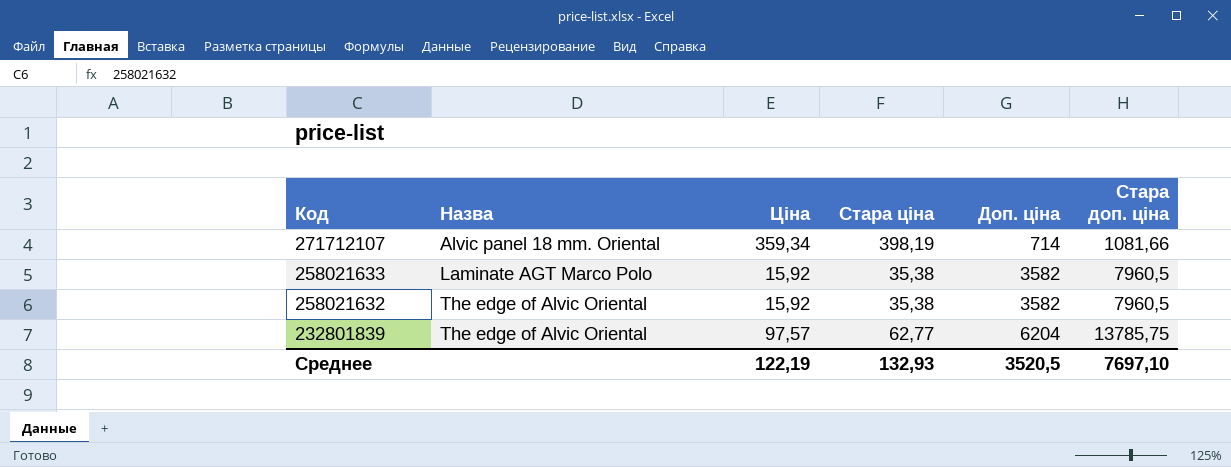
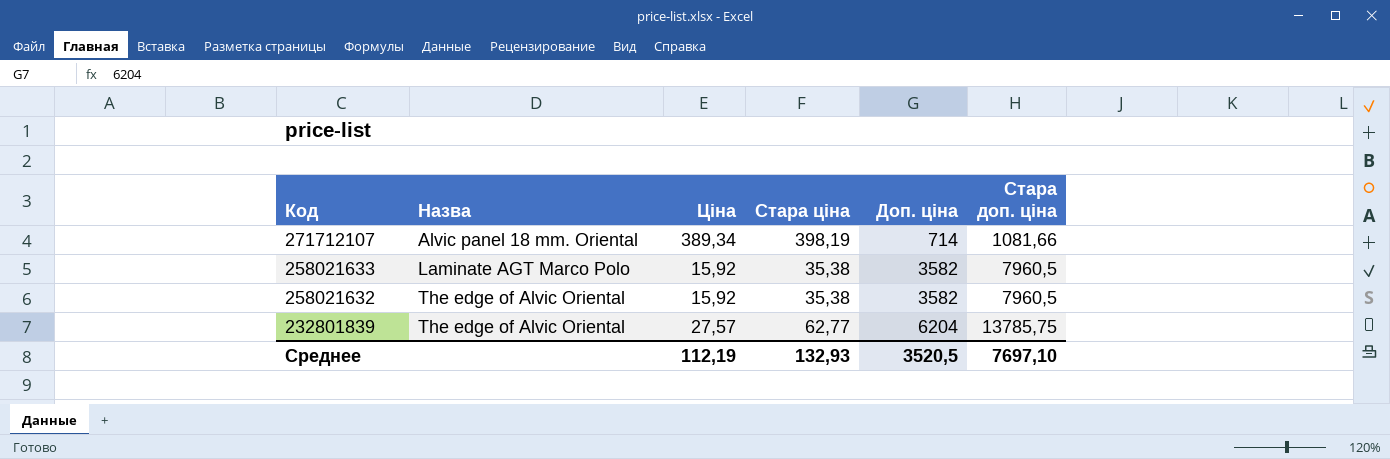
271712107 | Ціна: 359,34 -> 389,34
232801839 | Ціна: 97,57 -> 27,57
Среднее | Ціна: 122,19 -> 112,19

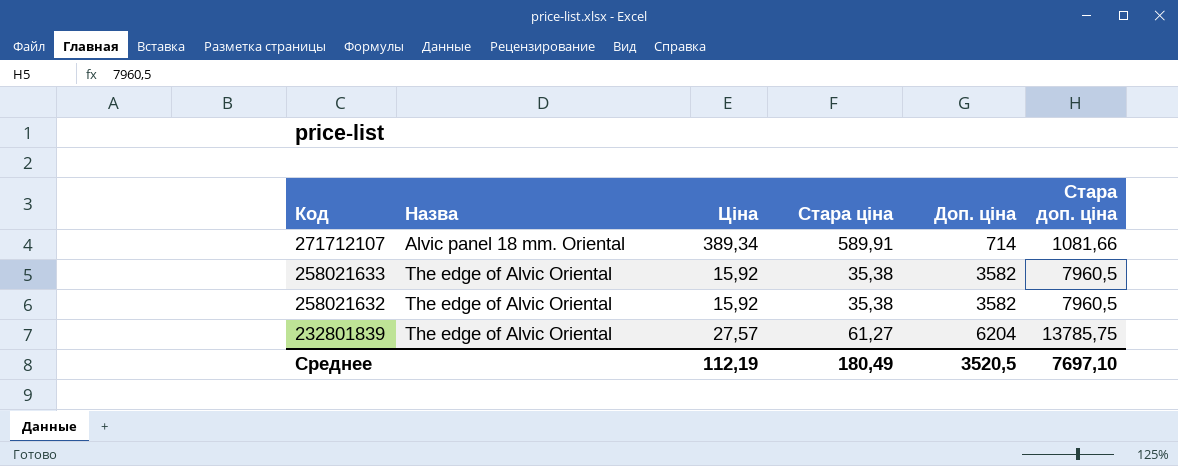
271712107 | Стара ціна: 398,19 -> 589,91
258021633 | Назва: Laminate AGT Marco Polo -> The edge of Alvic Oriental
232801839 | Стара ціна: 62,77 -> 61,27
Среднее | Стара ціна: 132,93 -> 180,49

